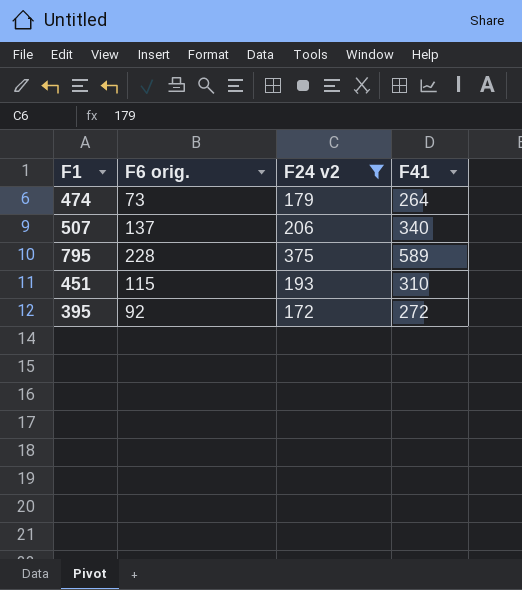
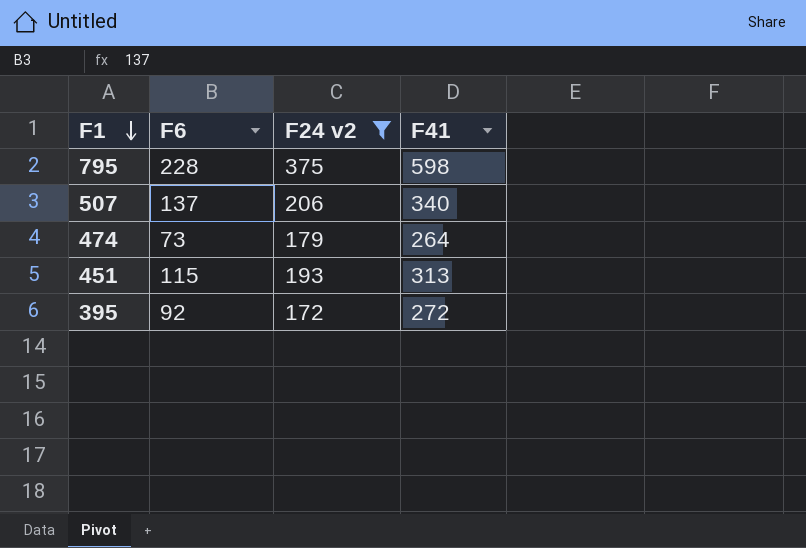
row order: none -> F1 descending
column name: F6 orig. -> F6
795 | F41: 589 -> 598
451 | F41: 310 -> 313

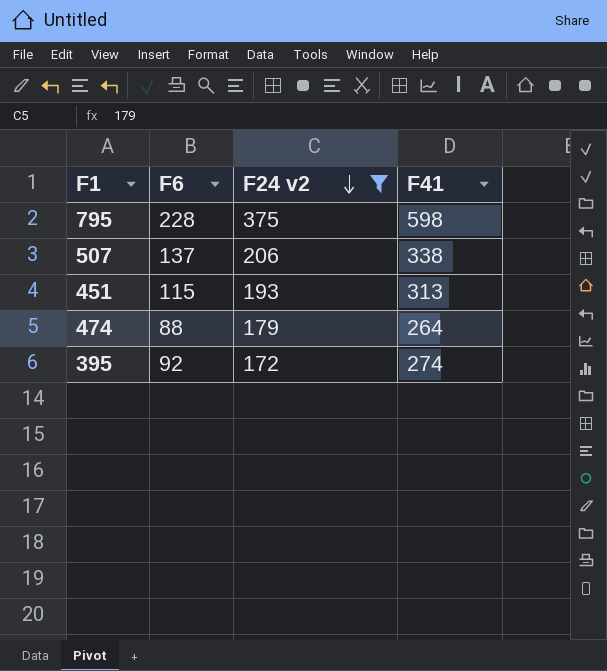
row order: F1 descending -> F24 v2 descending
507 | F41: 340 -> 338
474 | F6: 73 -> 88
395 | F41: 272 -> 274

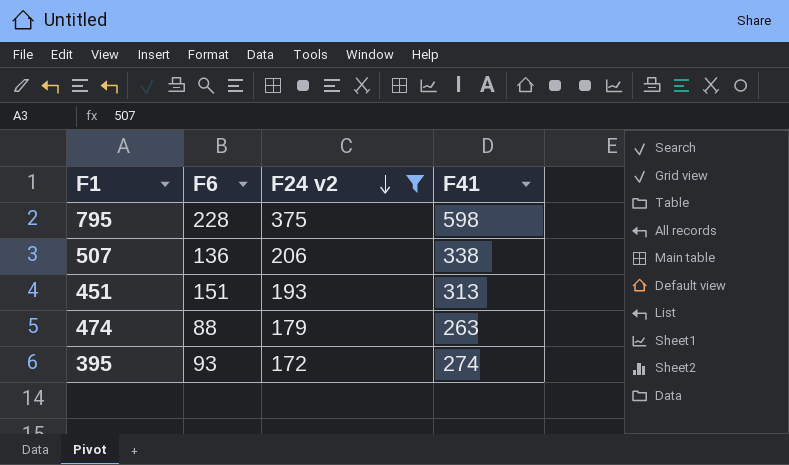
507 | F6: 137 -> 136
451 | F6: 115 -> 151
474 | F41: 264 -> 263
395 | F6: 92 -> 93

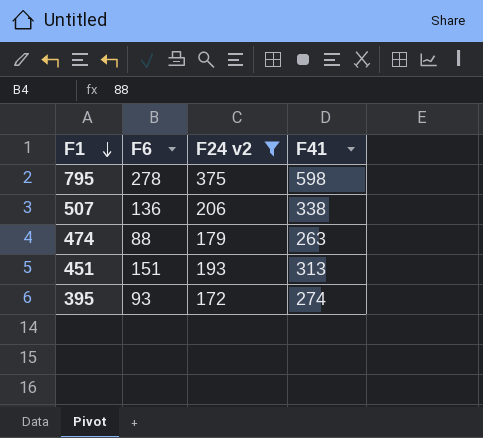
row order: F24 v2 descending -> F1 descending
795 | F6: 228 -> 278

